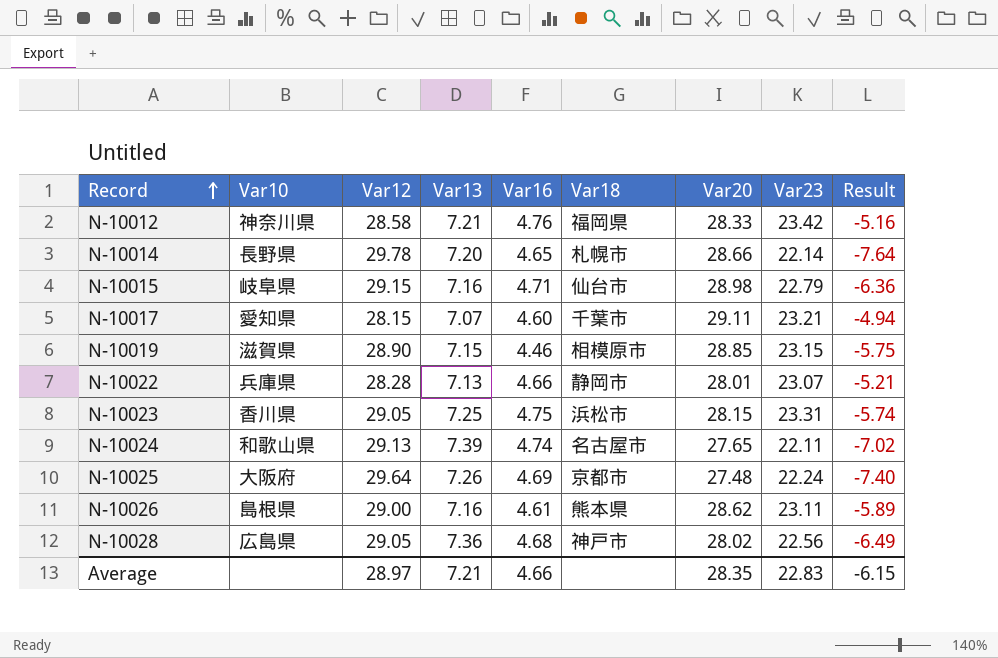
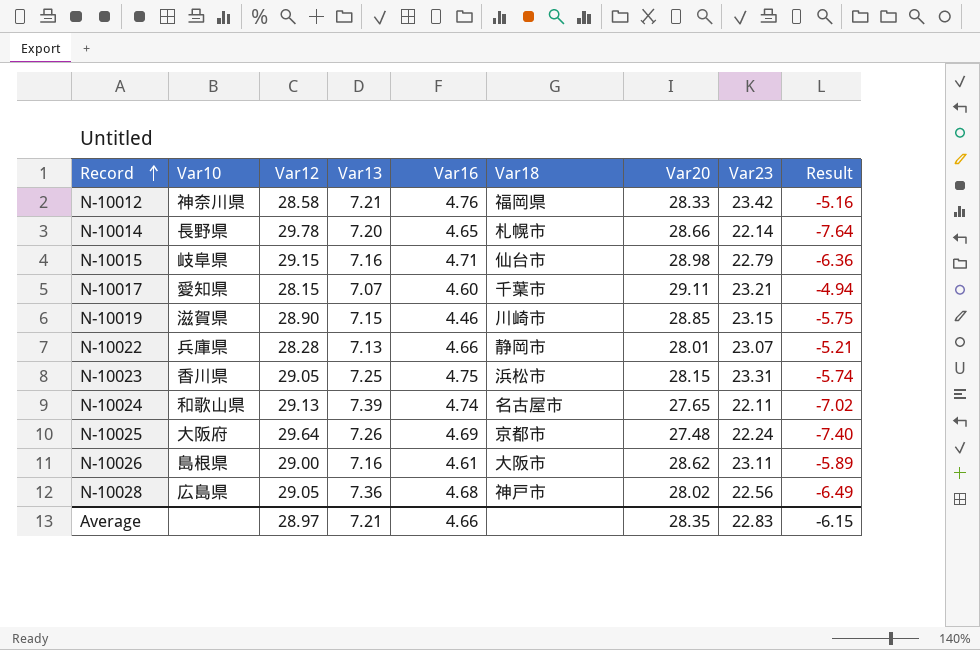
N-10019 | Var18: 相模原市 -> 川崎市
N-10026 | Var18: 熊本県 -> 大阪市

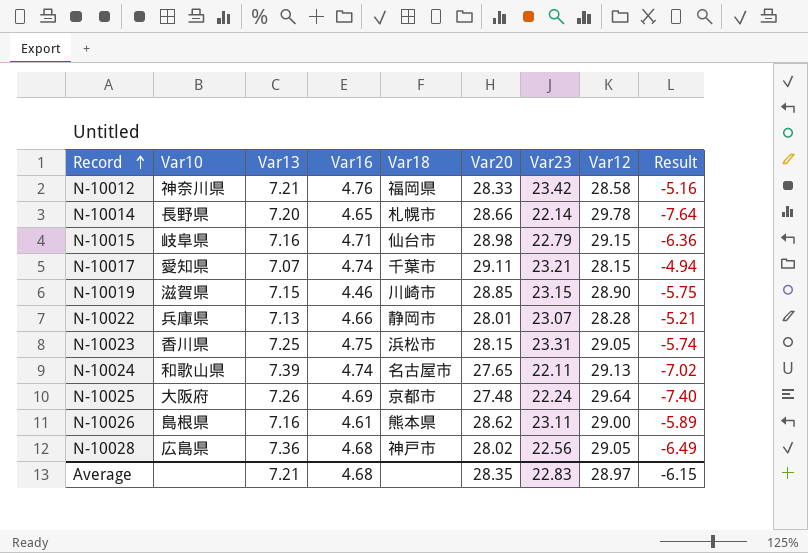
column Var12 | position: 3 -> 8
N-10017 | Var16: 4.60 -> 4.74
N-10026 | Var18: 大阪市 -> 熊本県
Average | Var16: 4.66 -> 4.68

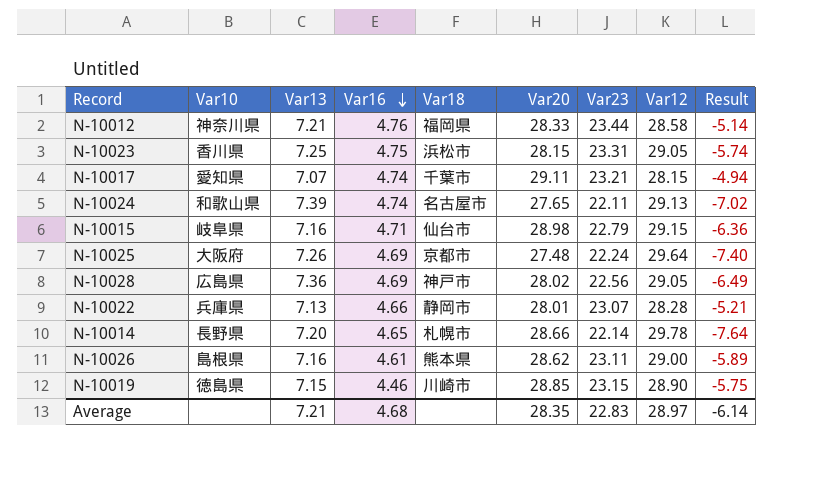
row order: Record ascending -> Var16 descending
N-10012 | Var23: 23.42 -> 23.44
N-10012 | Result: -5.16 -> -5.14
N-10028 | Var16: 4.68 -> 4.69
N-10019 | Var10: 滋賀県 -> 徳島県
Average | Result: -6.15 -> -6.14

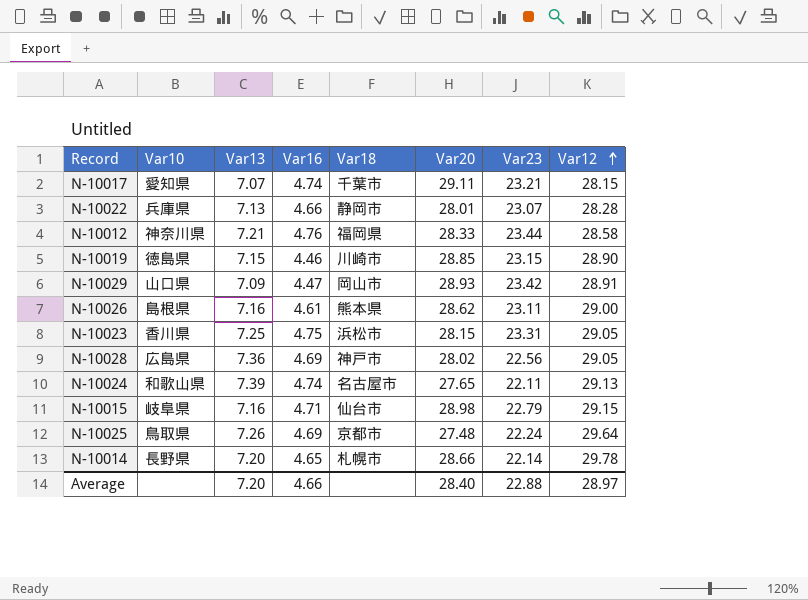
row order: Var16 descending -> Var12 ascending
column Result | formula: [Var23] - [Var12] -> none
row N-10029: none -> 山口県 | 7.09 | 4.47 | 岡山市 | 28.93 | 23.42 | 28.91
N-10025 | Var10: 大阪府 -> 鳥取県
Average | Var13: 7.21 -> 7.20
Average | Var16: 4.68 -> 4.66
Average | Var20: 28.35 -> 28.40
Average | Var23: 22.83 -> 22.88

